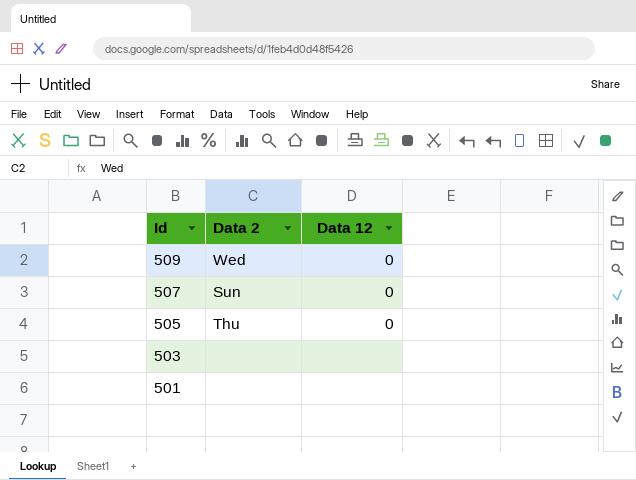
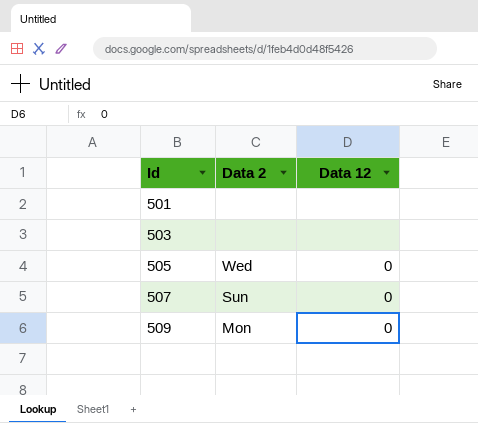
row order: Id descending -> Id ascending
505 | Data 2: Thu -> Wed
509 | Data 2: Wed -> Mon

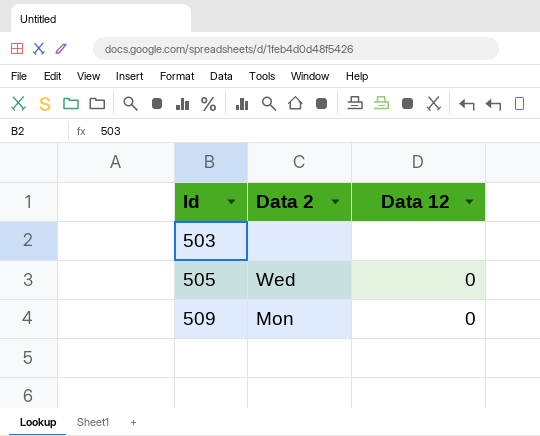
row 501: none | none -> none
row 507: Sun | 0 -> none

